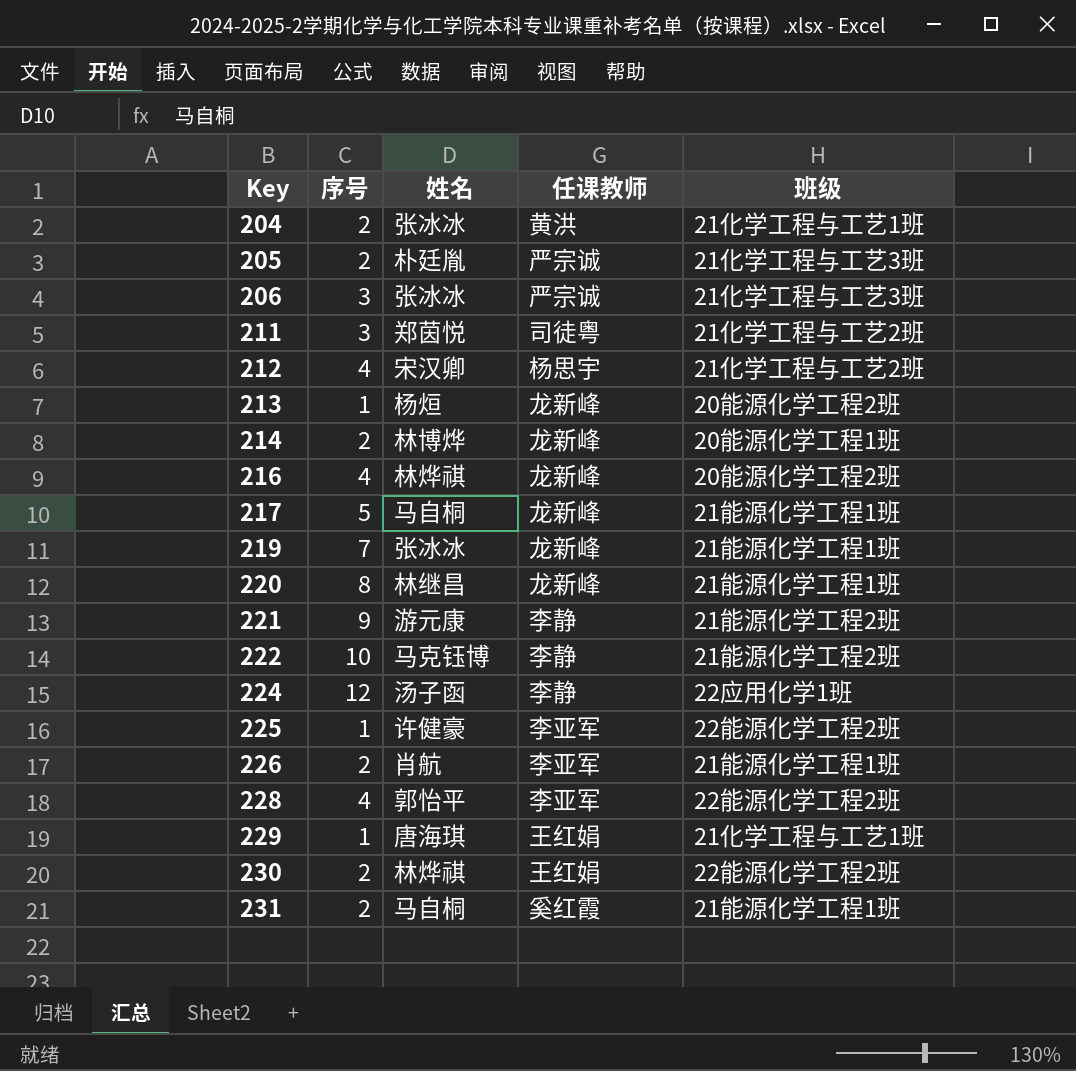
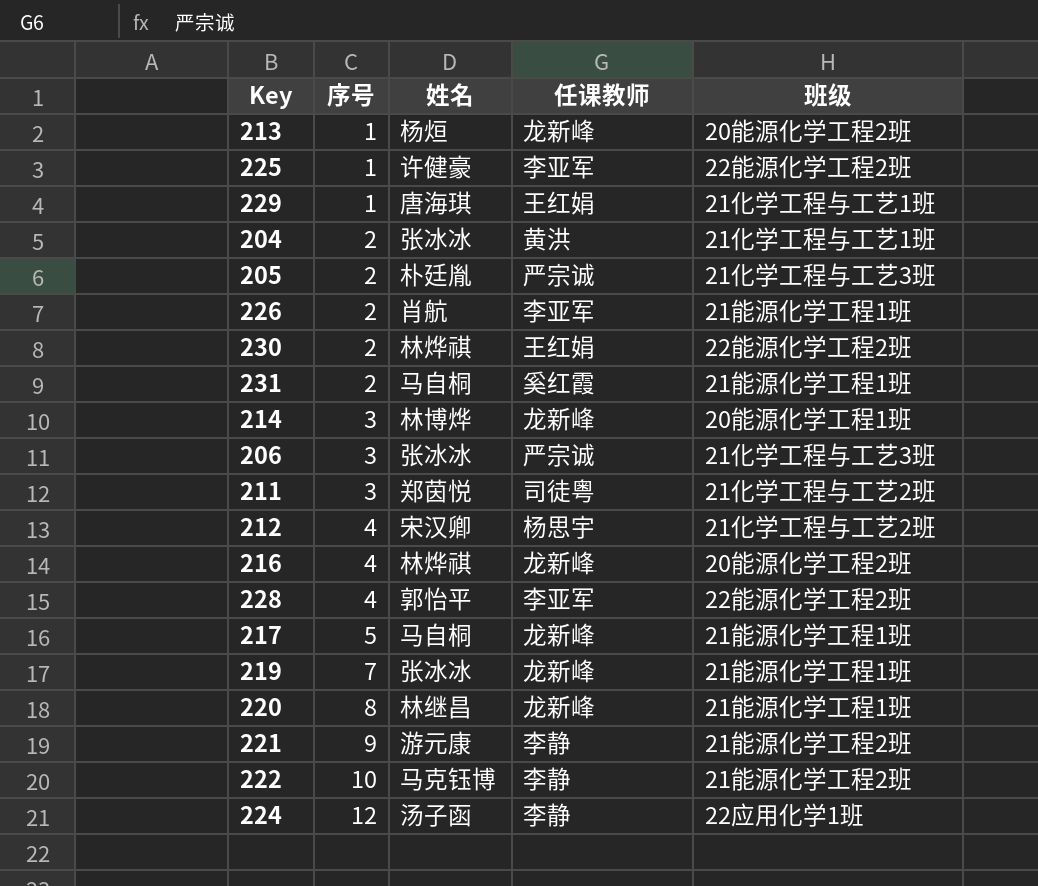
row order: Key ascending -> 序号 ascending
214 | 序号: 2 -> 3

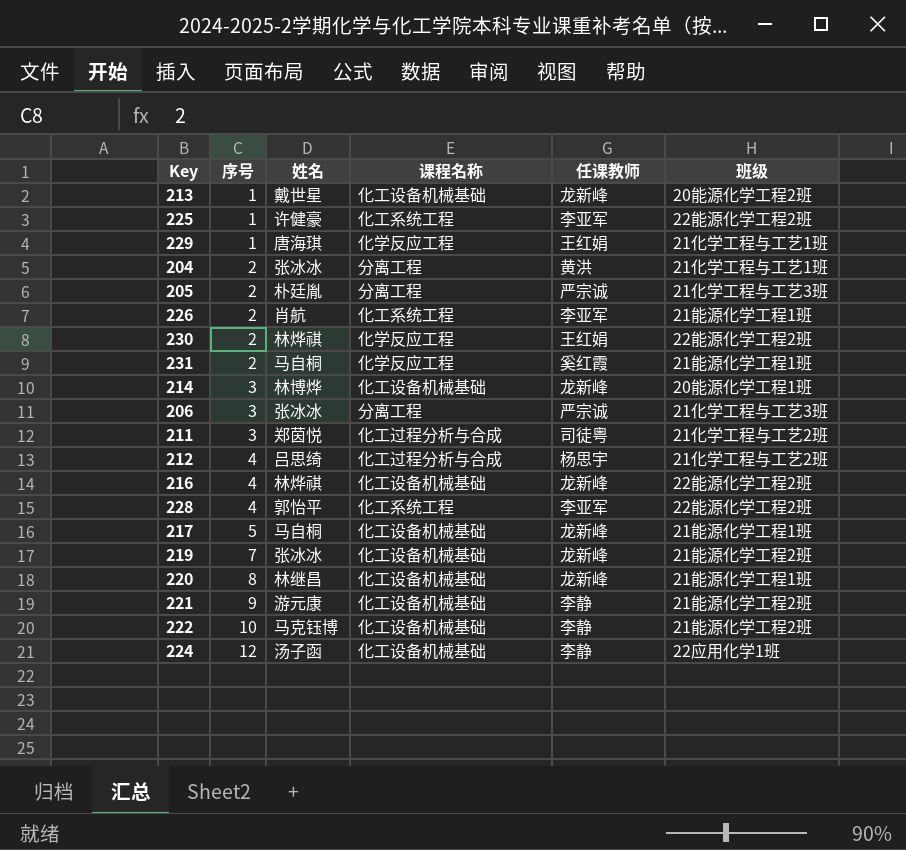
column 课程名称 | position: none -> 4
213 | 姓名: 杨烜 -> 戴世星
212 | 姓名: 宋汉卿 -> 吕思绮
216 | 班级: 20能源化学工程2班 -> 22能源化学工程2班
219 | 班级: 21能源化学工程1班 -> 21能源化学工程2班

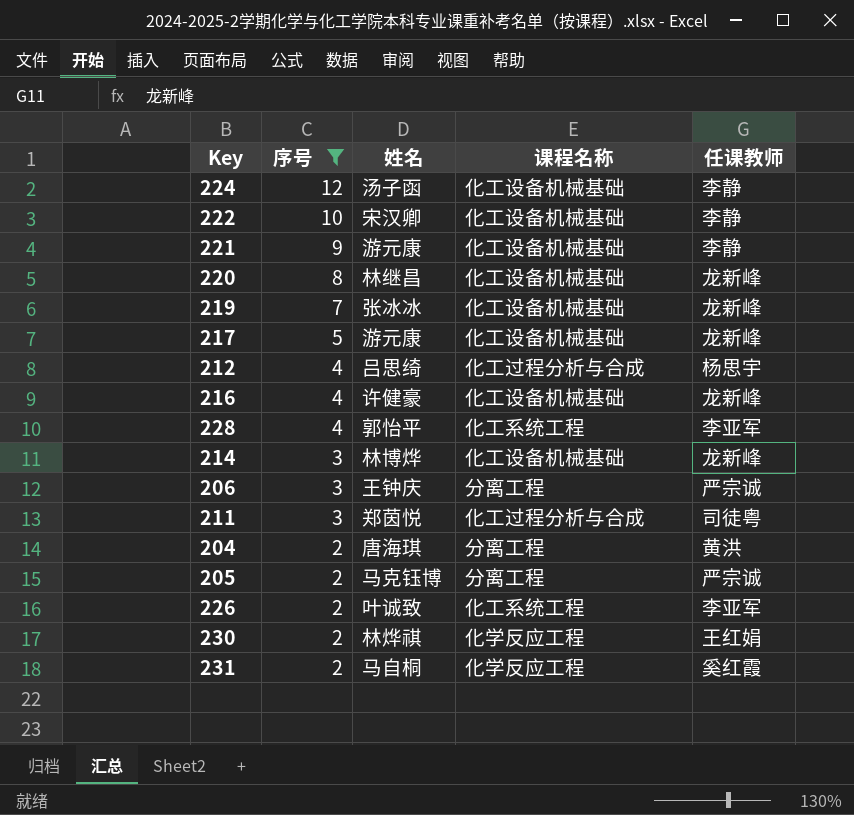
filter: none -> 序号 != 1
row order: 序号 ascending -> 序号 descending
column 班级 | position: 6 -> none
222 | 姓名: 马克钰博 -> 宋汉卿
217 | 姓名: 马自桐 -> 游元康
216 | 姓名: 林烨祺 -> 许健豪
206 | 姓名: 张冰冰 -> 王钟庆
204 | 姓名: 张冰冰 -> 唐海琪
205 | 姓名: 朴廷胤 -> 马克钰博
226 | 姓名: 肖航 -> 叶诚致

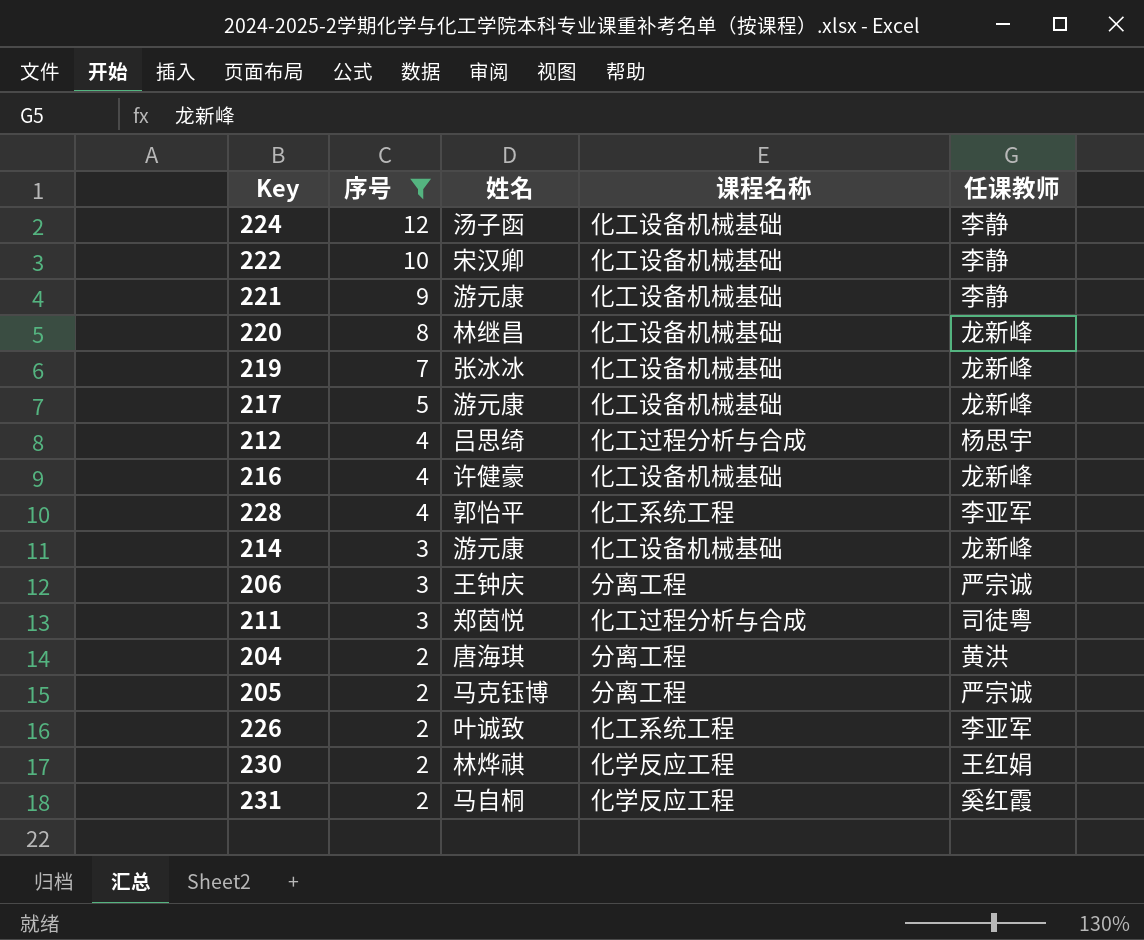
214 | 姓名: 林博烨 -> 游元康

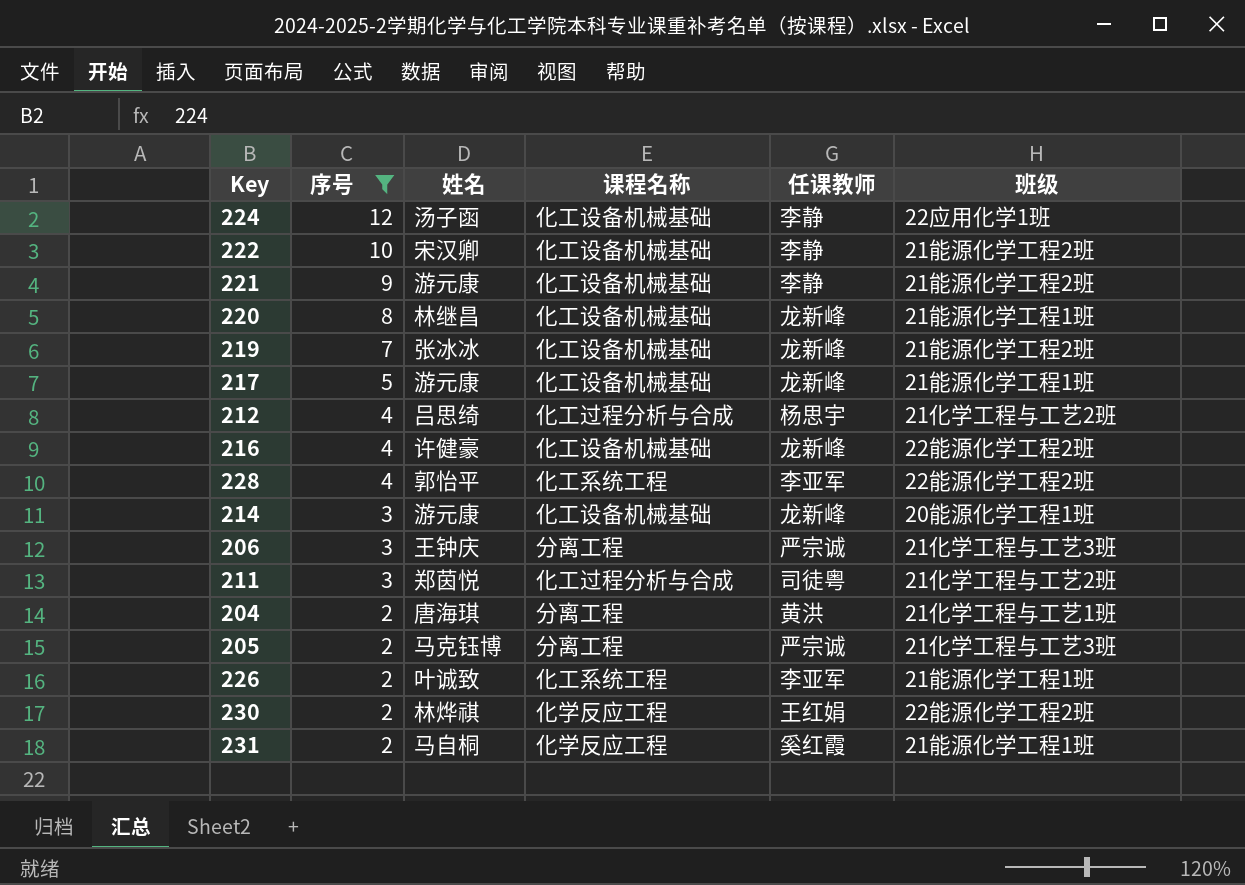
column 班级 | position: none -> 6

